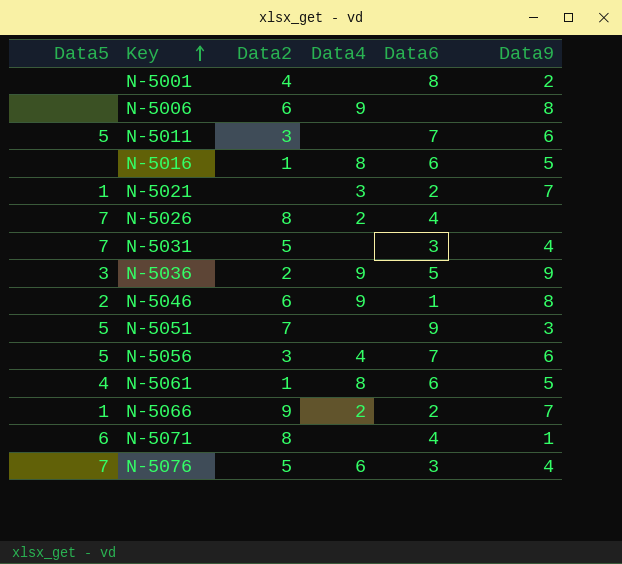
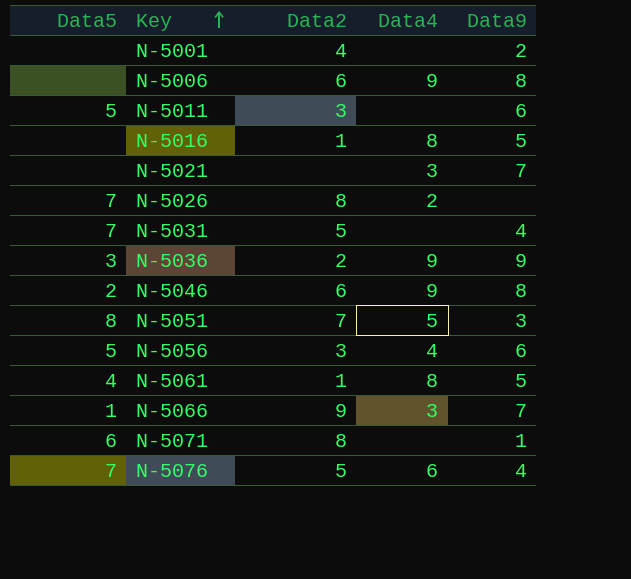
column Data6 | position: 5 -> none
N-5021 | Data5: 1 -> none
N-5051 | Data5: 5 -> 8
N-5051 | Data4: none -> 5
N-5066 | Data4: 2 -> 3

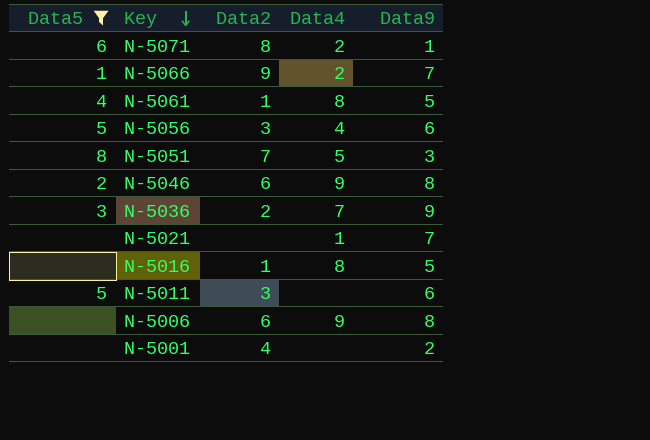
filter: none -> Data5 != 7
row order: Key ascending -> Key descending
N-5071 | Data4: none -> 2
N-5066 | Data4: 3 -> 2
N-5036 | Data4: 9 -> 7
N-5021 | Data4: 3 -> 1

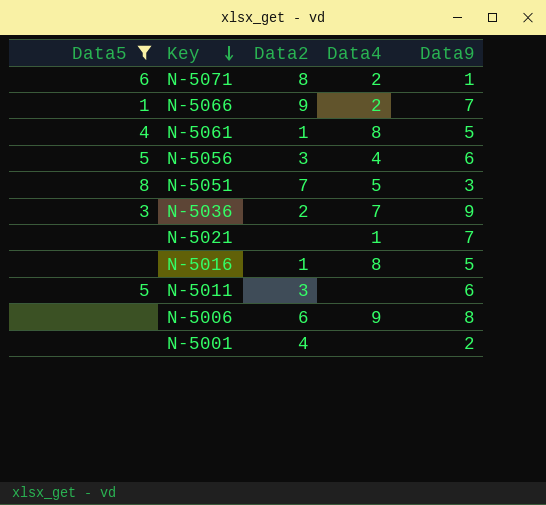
row N-5046: 2 | 6 | 9 | 8 -> none

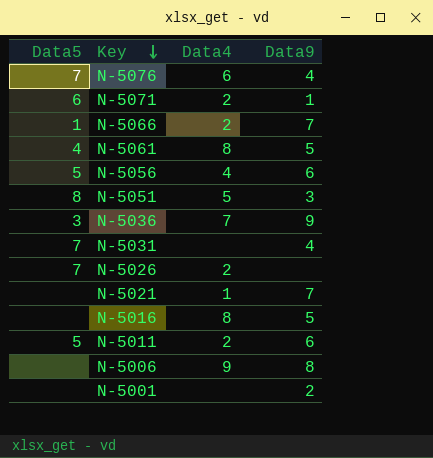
filter: Data5 != 7 -> none
column Data2 | position: 3 -> none
N-5011 | Data4: none -> 2

